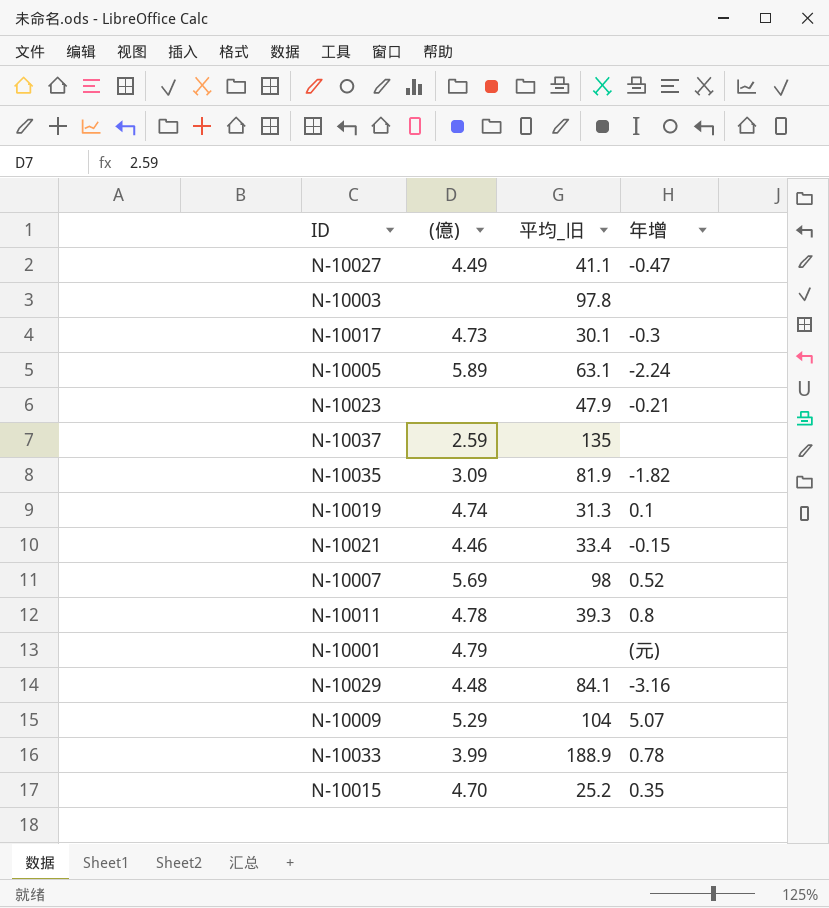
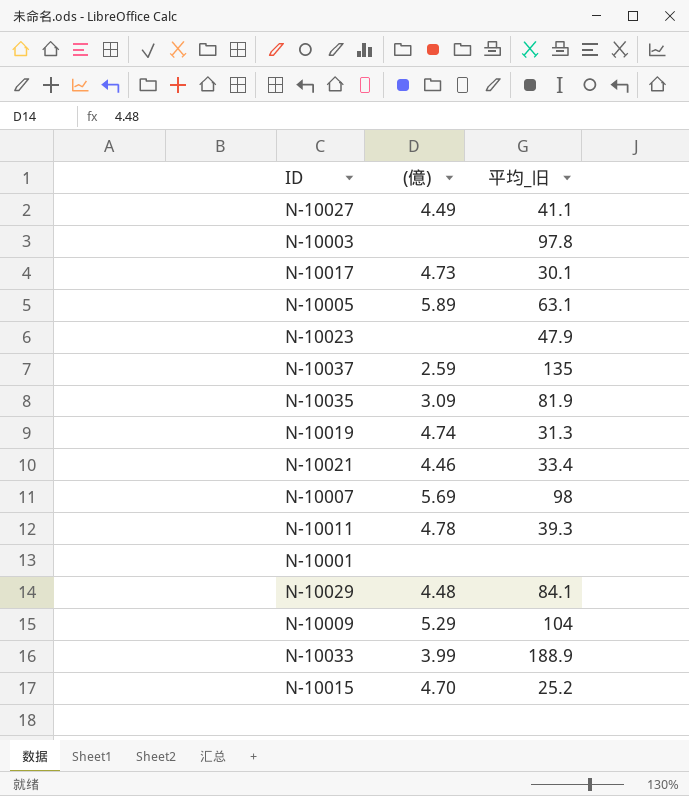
column 年增 | position: 4 -> none
N-10001 | (億): 4.79 -> none

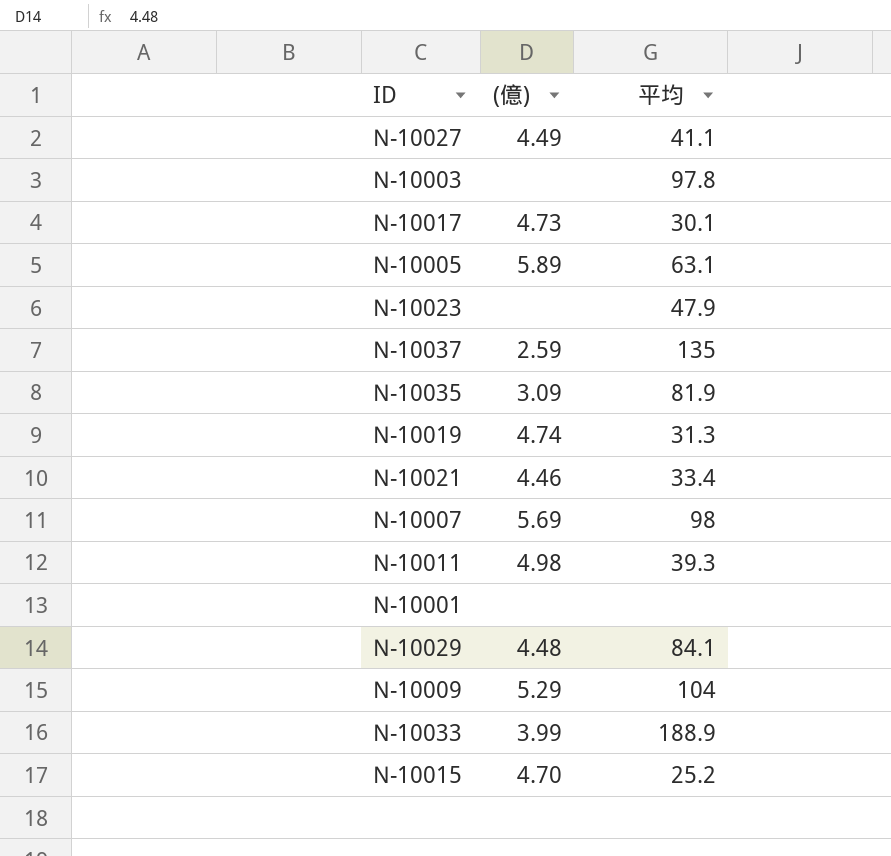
column name: 平均_旧 -> 平均
N-10011 | (億): 4.78 -> 4.98

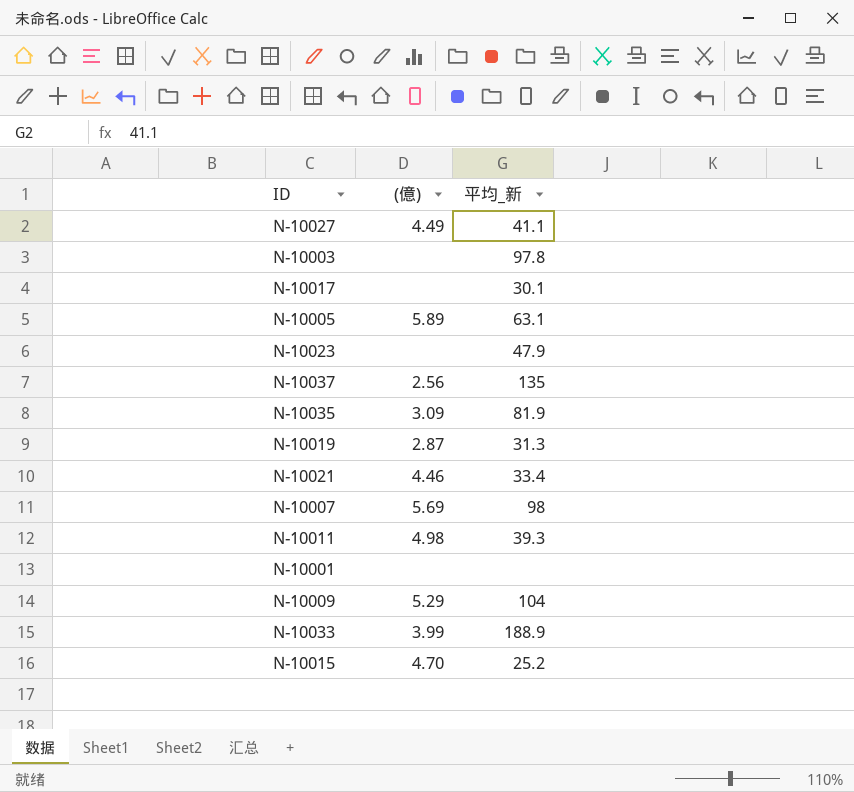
column name: 平均 -> 平均_新
row N-10029: 4.48 | 84.1 -> none
N-10017 | (億): 4.73 -> none
N-10037 | (億): 2.59 -> 2.56
N-10019 | (億): 4.74 -> 2.87

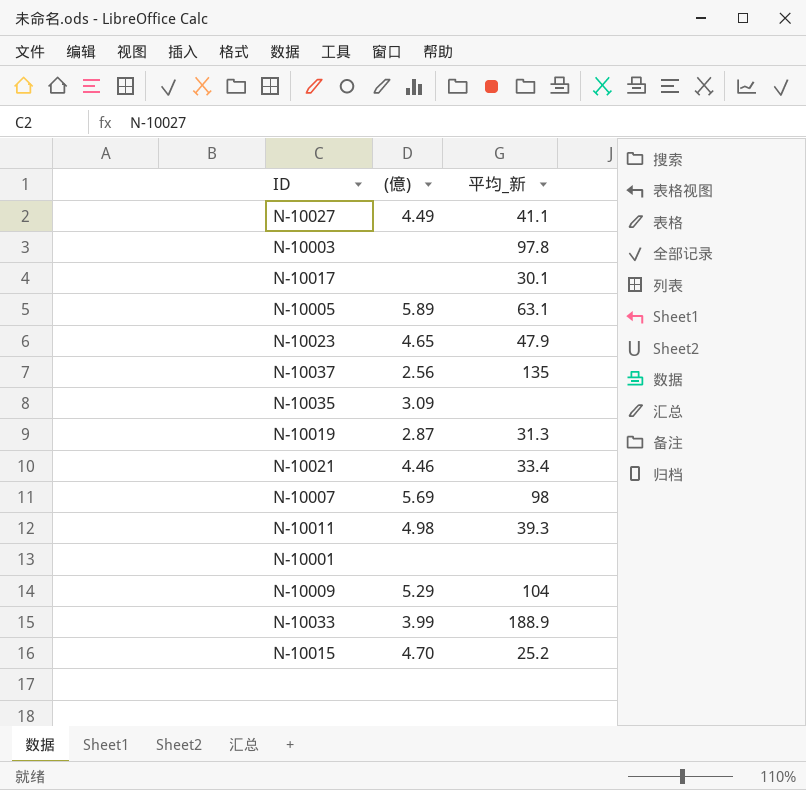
N-10023 | (億): none -> 4.65
N-10035 | 平均_新: 81.9 -> none

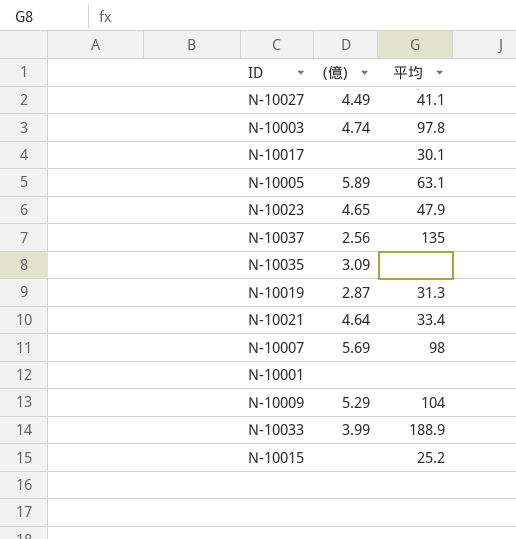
column name: 平均_新 -> 平均
row N-10011: 4.98 | 39.3 -> none
N-10003 | (億): none -> 4.74
N-10021 | (億): 4.46 -> 4.64
N-10015 | (億): 4.70 -> none

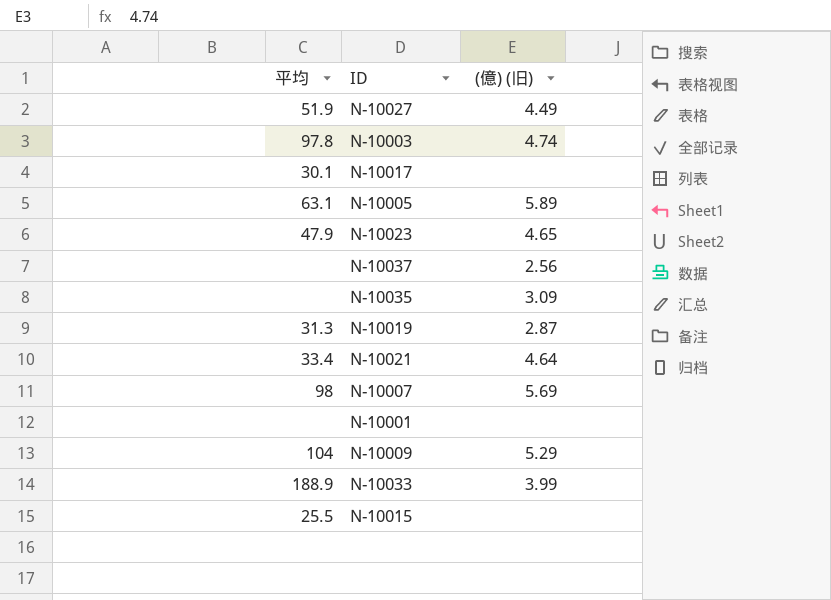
column 平均 | position: 3 -> 1
column name: (億) -> (億) (旧)
N-10027 | 平均: 41.1 -> 51.9
N-10037 | 平均: 135 -> none
N-10015 | 平均: 25.2 -> 25.5

